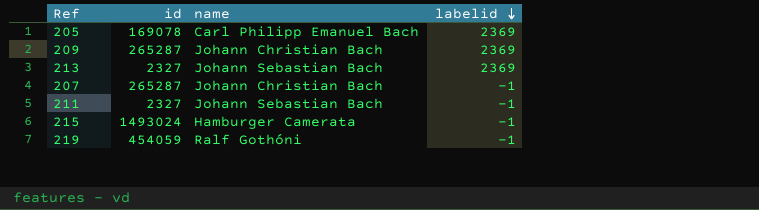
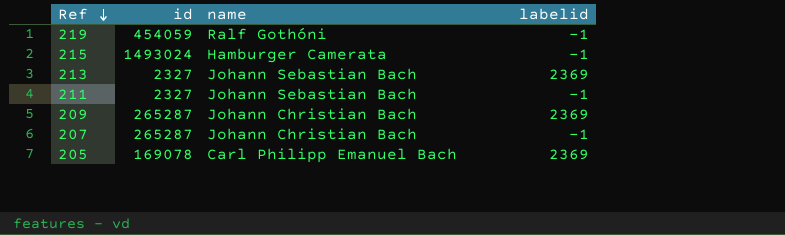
row order: labelid descending -> Ref descending

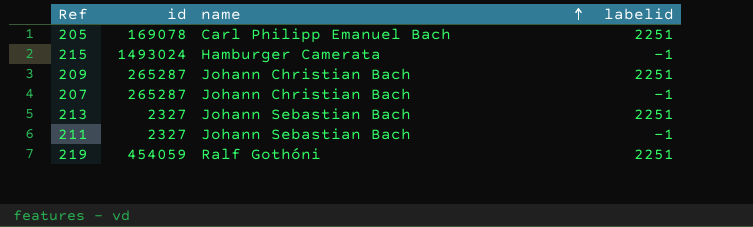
row order: Ref descending -> name ascending
205 | labelid: 2369 -> 2251
209 | labelid: 2369 -> 2251
213 | labelid: 2369 -> 2251
219 | labelid: -1 -> 2251

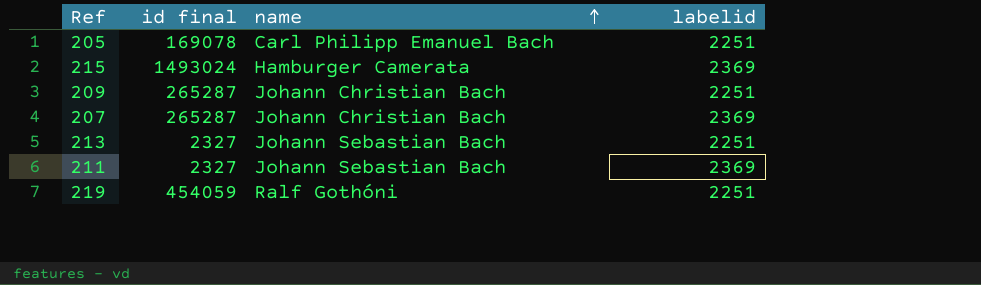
column name: id -> id final
215 | labelid: -1 -> 2369
207 | labelid: -1 -> 2369
211 | labelid: -1 -> 2369

